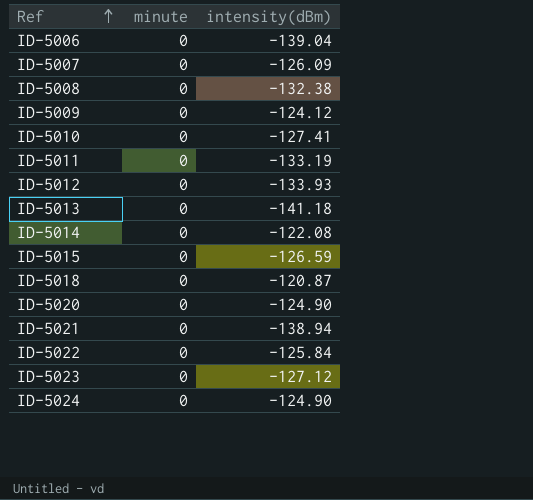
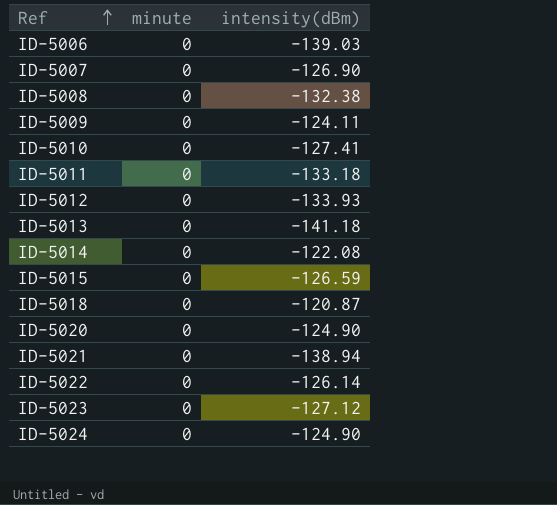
ID-5006 | intensity(dBm): -139.04 -> -139.03
ID-5007 | intensity(dBm): -126.09 -> -126.90
ID-5009 | intensity(dBm): -124.12 -> -124.11
ID-5011 | intensity(dBm): -133.19 -> -133.18
ID-5022 | intensity(dBm): -125.84 -> -126.14

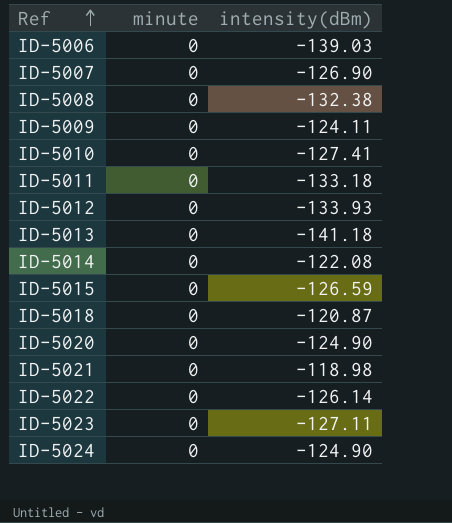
ID-5021 | intensity(dBm): -138.94 -> -118.98
ID-5023 | intensity(dBm): -127.12 -> -127.11

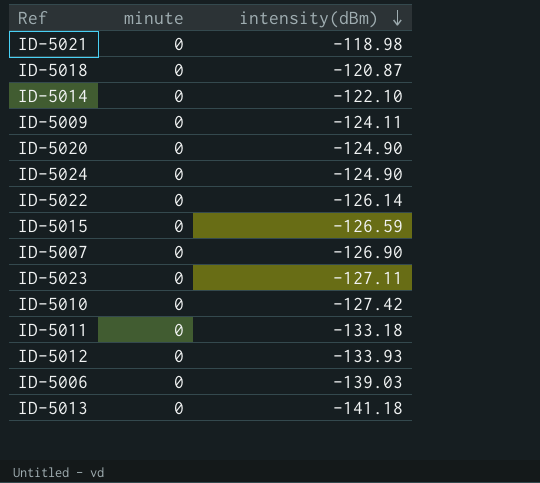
row order: Ref ascending -> intensity(dBm) descending
row ID-5008: 0 | -132.38 -> none
ID-5014 | intensity(dBm): -122.08 -> -122.10
ID-5010 | intensity(dBm): -127.41 -> -127.42

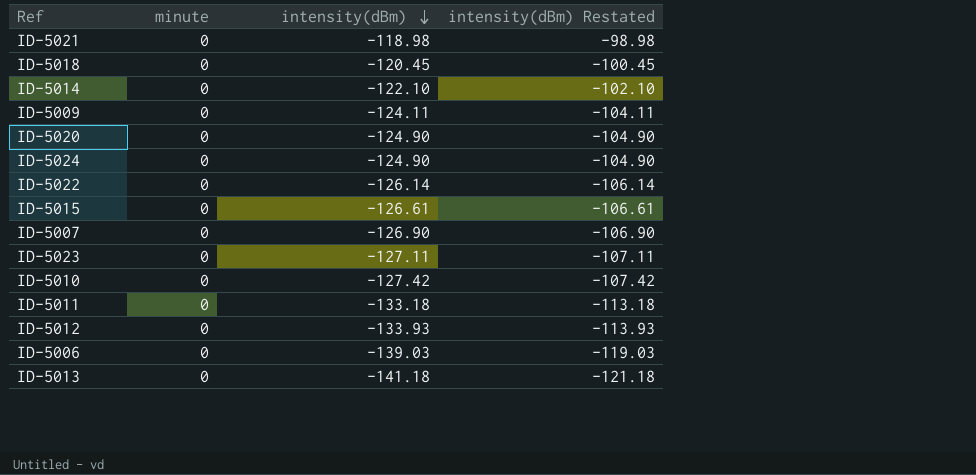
column intensity(dBm) Restated | formula: none -> [intensity(dBm)] + 20
ID-5018 | intensity(dBm): -120.87 -> -120.45
ID-5015 | intensity(dBm): -126.59 -> -126.61

